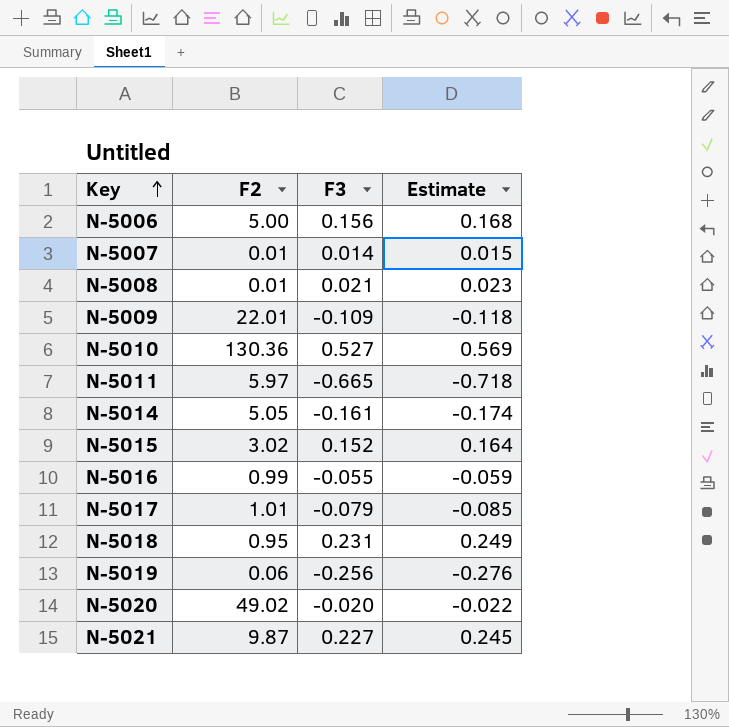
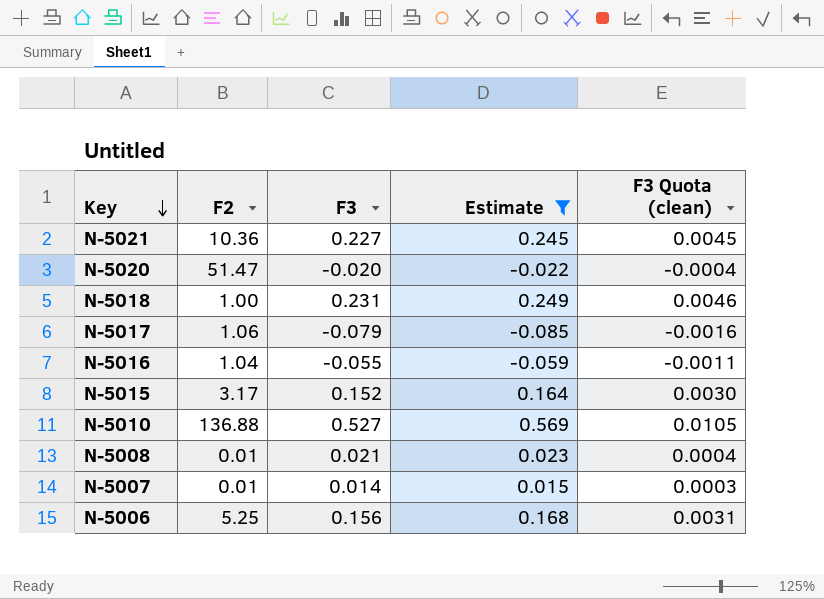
filter: none -> Estimate >= -0.085
row order: Key ascending -> Key descending
column F3 Quota (clean) | formula: none -> [F3] * 0.02
N-5021 | F2: 9.87 -> 10.36
N-5020 | F2: 49.02 -> 51.47
N-5018 | F2: 0.95 -> 1.00
N-5017 | F2: 1.01 -> 1.06
N-5016 | F2: 0.99 -> 1.04
N-5015 | F2: 3.02 -> 3.17
N-5010 | F2: 130.36 -> 136.88
N-5006 | F2: 5.00 -> 5.25

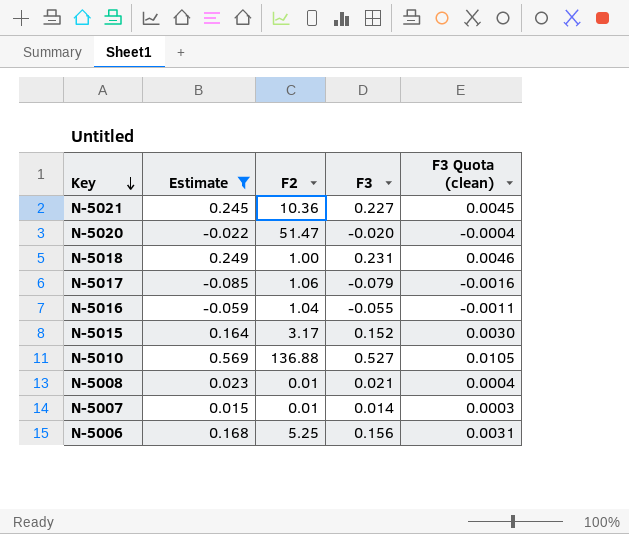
column Estimate | position: 4 -> 2

